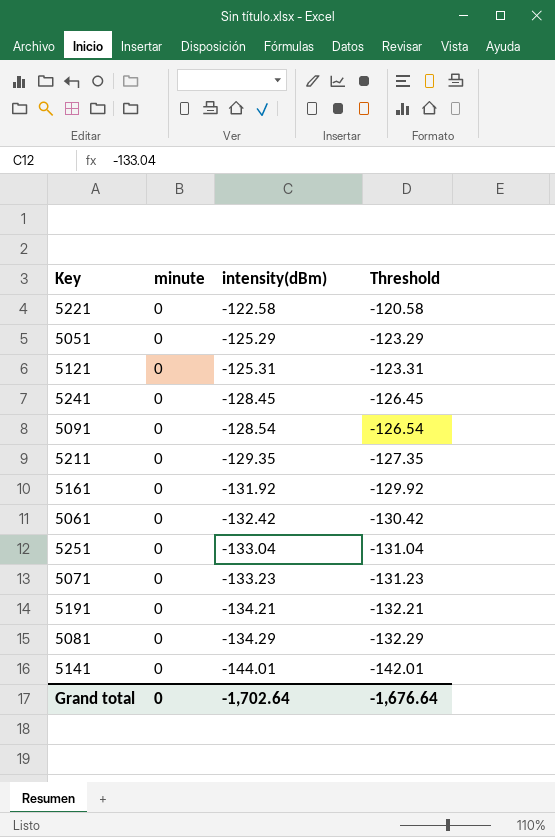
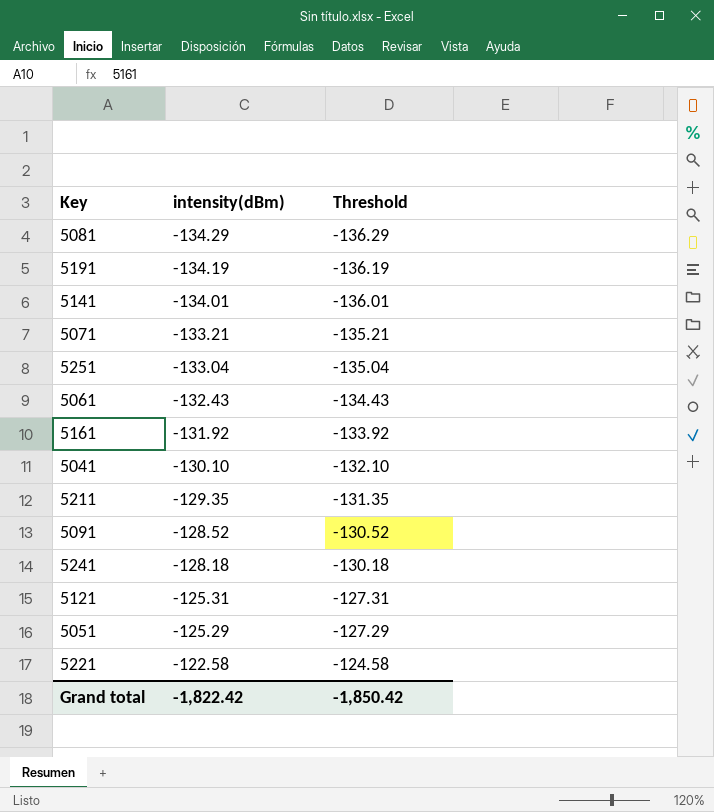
row order: intensity(dBm) descending -> intensity(dBm) ascending
column minute | position: 2 -> none
column Threshold | formula: [intensity(dBm)] + 2 -> [intensity(dBm)] - 2
5191 | intensity(dBm): -134.21 -> -134.19
5141 | intensity(dBm): -144.01 -> -134.01
5071 | intensity(dBm): -133.23 -> -133.21
5061 | intensity(dBm): -132.42 -> -132.43
row 5041: none -> -130.10 | -132.10
5091 | intensity(dBm): -128.54 -> -128.52
5241 | intensity(dBm): -128.45 -> -128.18
Grand total | intensity(dBm): -1,702.64 -> -1,822.42
Grand total | Threshold: -1,676.64 -> -1,850.42

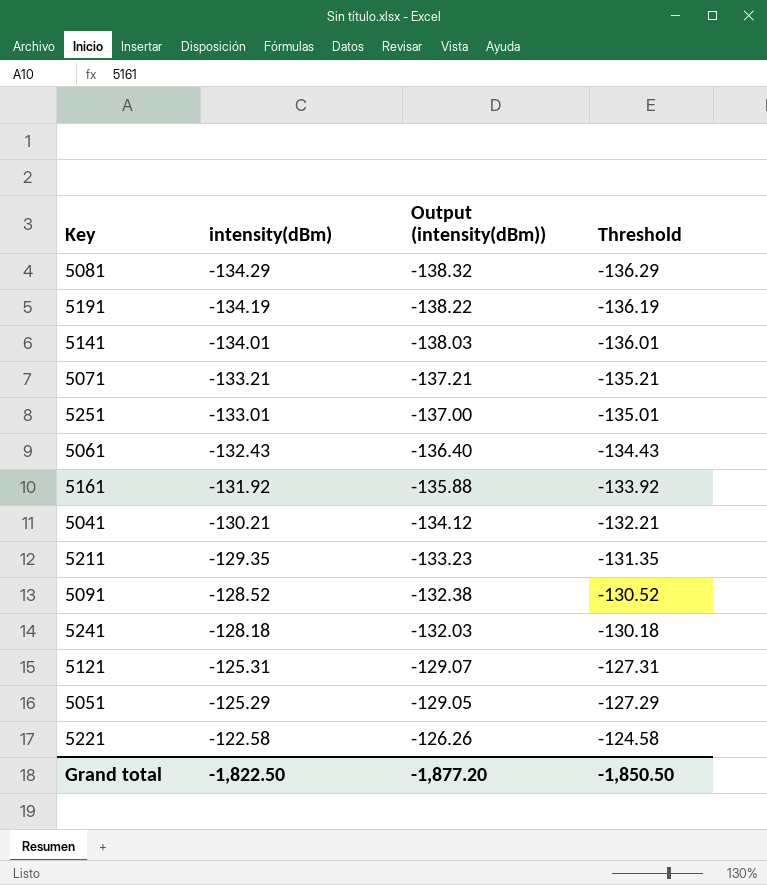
column Output (intensity(dBm)) | formula: none -> [intensity(dBm)] * 1.03
5251 | intensity(dBm): -133.04 -> -133.01
5251 | Threshold: -135.04 -> -135.01
5041 | intensity(dBm): -130.10 -> -130.21
5041 | Threshold: -132.10 -> -132.21
Grand total | intensity(dBm): -1,822.42 -> -1,822.50
Grand total | Threshold: -1,850.42 -> -1,850.50

